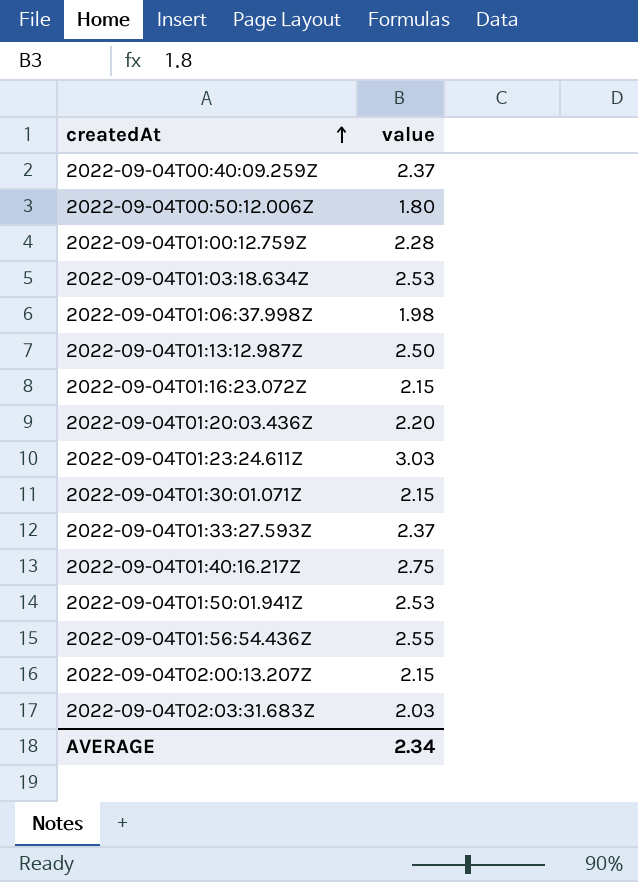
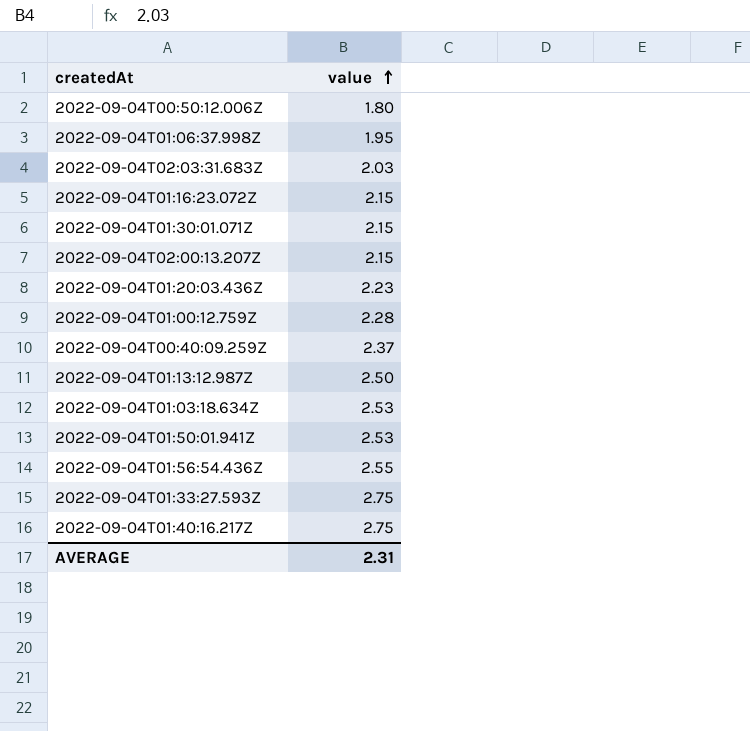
row order: createdAt ascending -> value ascending
row 2022-09-04T01:23:24.611Z: 3.03 -> none
2022-09-04T01:06:37.998Z | value: 1.98 -> 1.95
2022-09-04T01:20:03.436Z | value: 2.20 -> 2.23
2022-09-04T01:33:27.593Z | value: 2.37 -> 2.75
AVERAGE | value: 2.34 -> 2.31

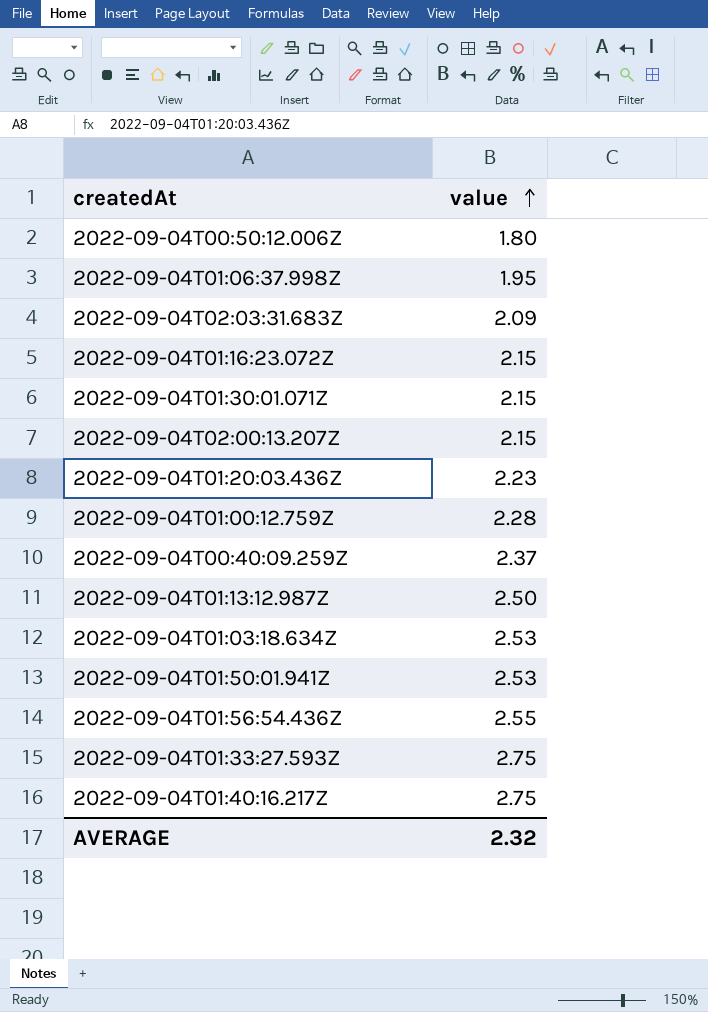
2022-09-04T02:03:31.683Z | value: 2.03 -> 2.09
AVERAGE | value: 2.31 -> 2.32

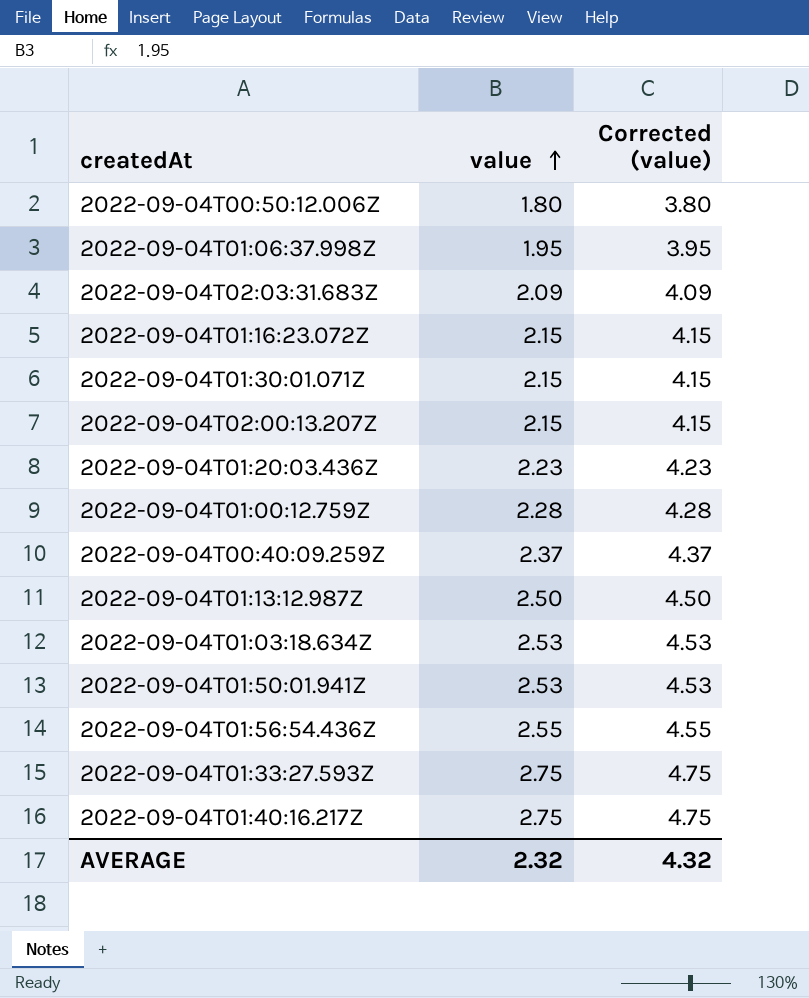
column Corrected (value) | formula: none -> [value] + 2

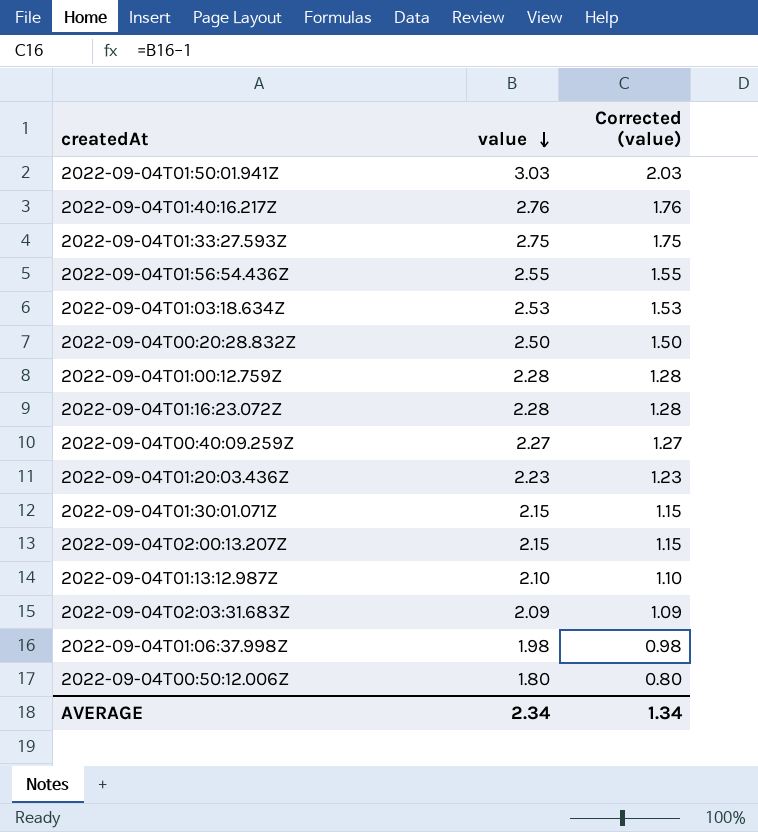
row order: value ascending -> value descending
column Corrected (value) | formula: [value] + 2 -> [value] - 1
2022-09-04T01:50:01.941Z | value: 2.53 -> 3.03
2022-09-04T01:40:16.217Z | value: 2.75 -> 2.76
row 2022-09-04T00:20:28.832Z: none -> 2.50 | 1.50
2022-09-04T01:16:23.072Z | value: 2.15 -> 2.28
2022-09-04T00:40:09.259Z | value: 2.37 -> 2.27
2022-09-04T01:13:12.987Z | value: 2.50 -> 2.10
2022-09-04T01:06:37.998Z | value: 1.95 -> 1.98
AVERAGE | value: 2.32 -> 2.34
AVERAGE | Corrected (value): 4.32 -> 1.34

